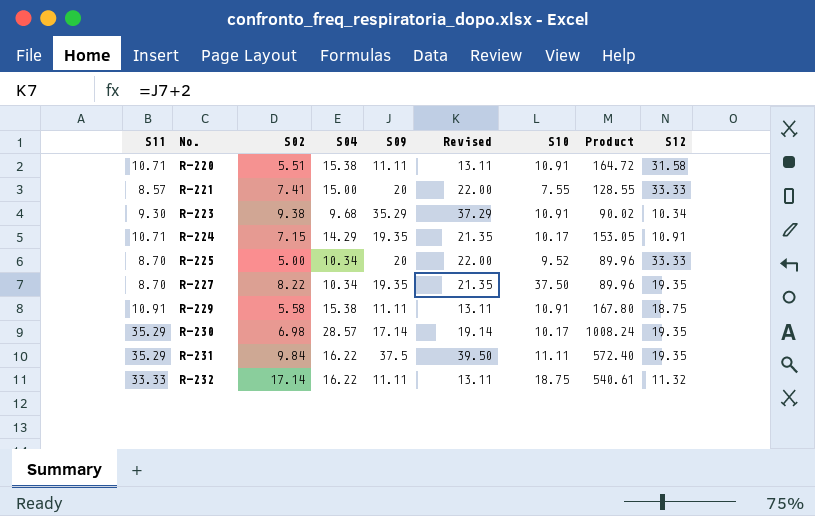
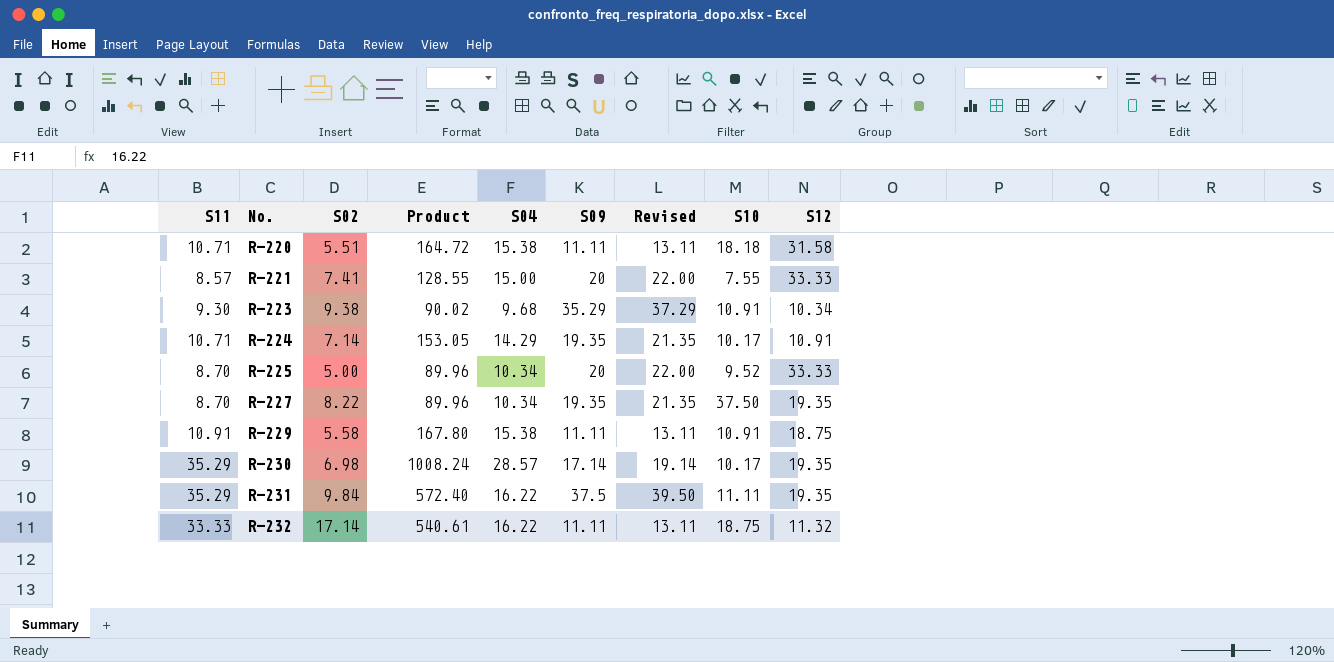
column Product | position: 8 -> 4
R-220 | S10: 10.91 -> 18.18
R-224 | S02: 7.15 -> 7.14

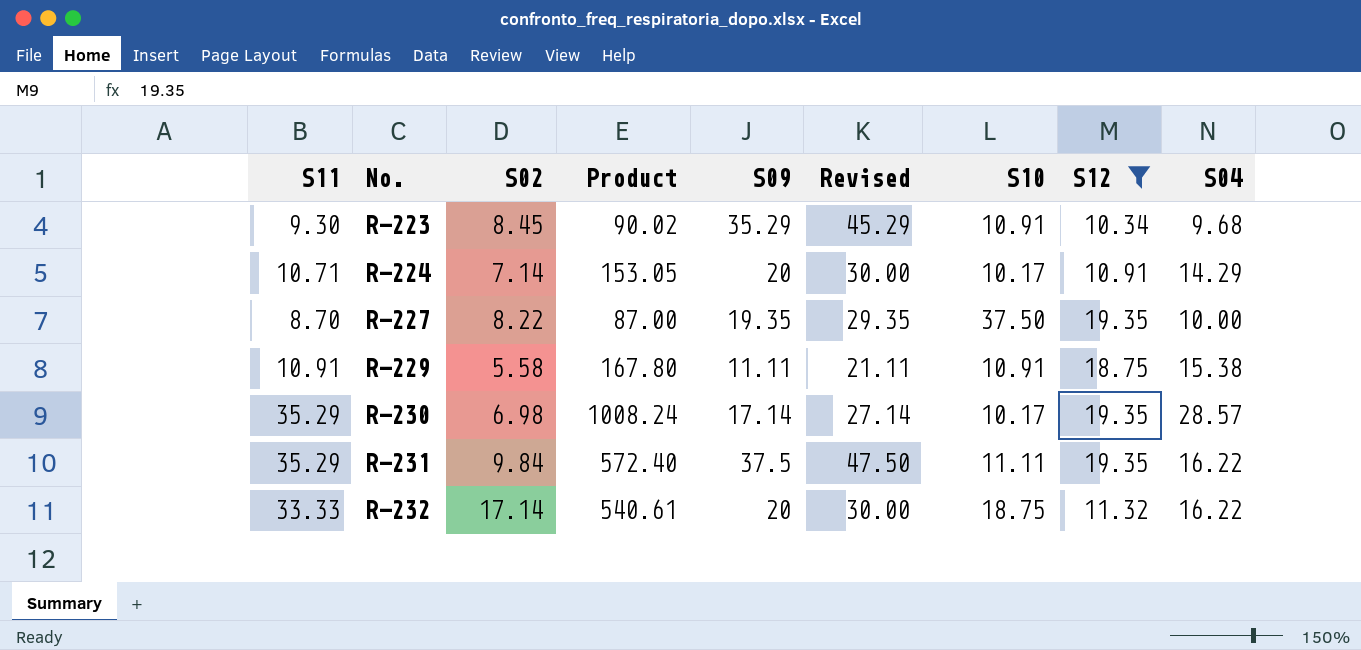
filter: none -> S12 <= 19.35
column Revised | formula: [S09] + 2 -> [S09] + 10
column S04 | position: 5 -> 9
R-223 | S02: 9.38 -> 8.45
R-224 | S09: 19.35 -> 20
R-227 | Product: 89.96 -> 87.00
R-227 | S04: 10.34 -> 10.00
R-232 | S09: 11.11 -> 20

